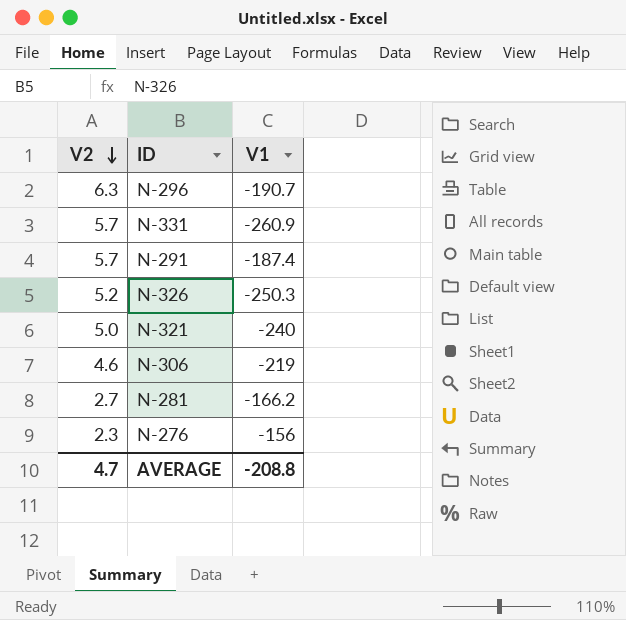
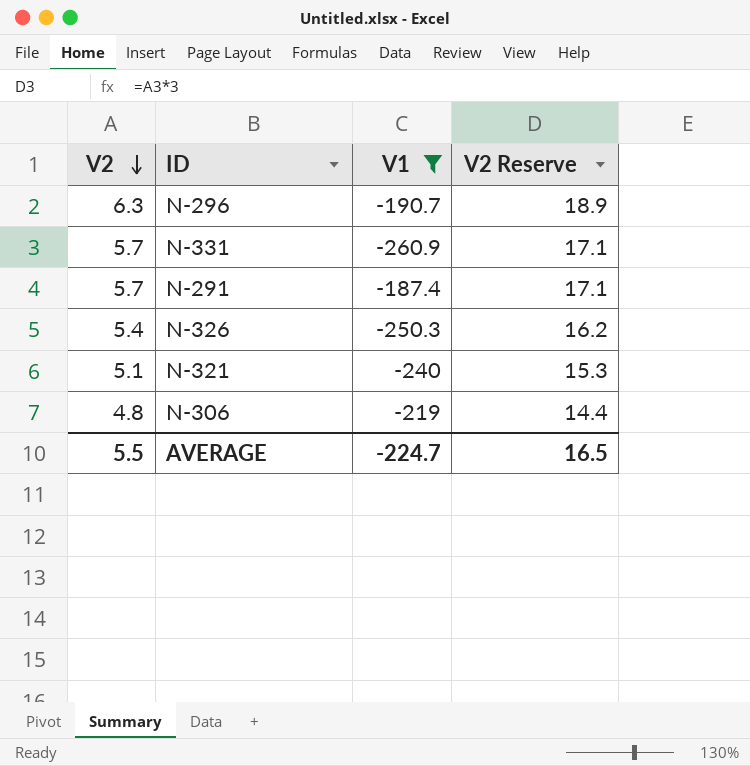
filter: none -> V1 <= -187.4
column V2 Reserve | formula: none -> [V2] * 3
N-326 | V2: 5.2 -> 5.4
N-321 | V2: 5.0 -> 5.1
N-306 | V2: 4.6 -> 4.8
AVERAGE | V2: 4.7 -> 5.5
AVERAGE | V1: -208.8 -> -224.7

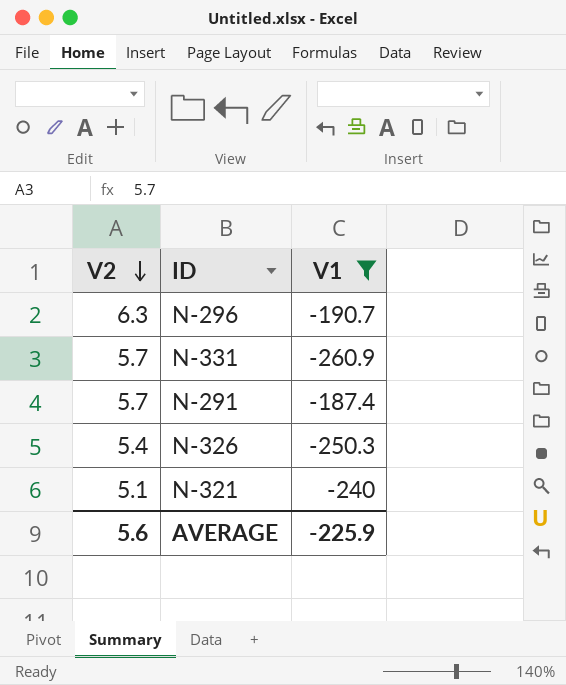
column V2 Reserve | formula: [V2] * 3 -> none
row N-306: 4.8 | -219 | 14.4 -> none
AVERAGE | V2: 5.5 -> 5.6
AVERAGE | V1: -224.7 -> -225.9

